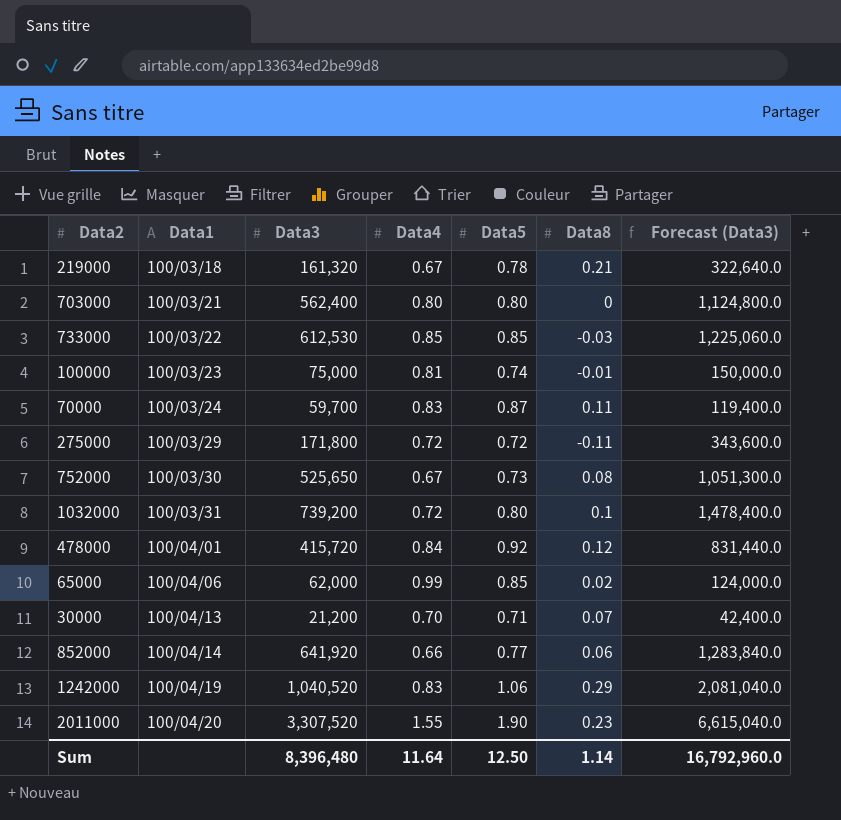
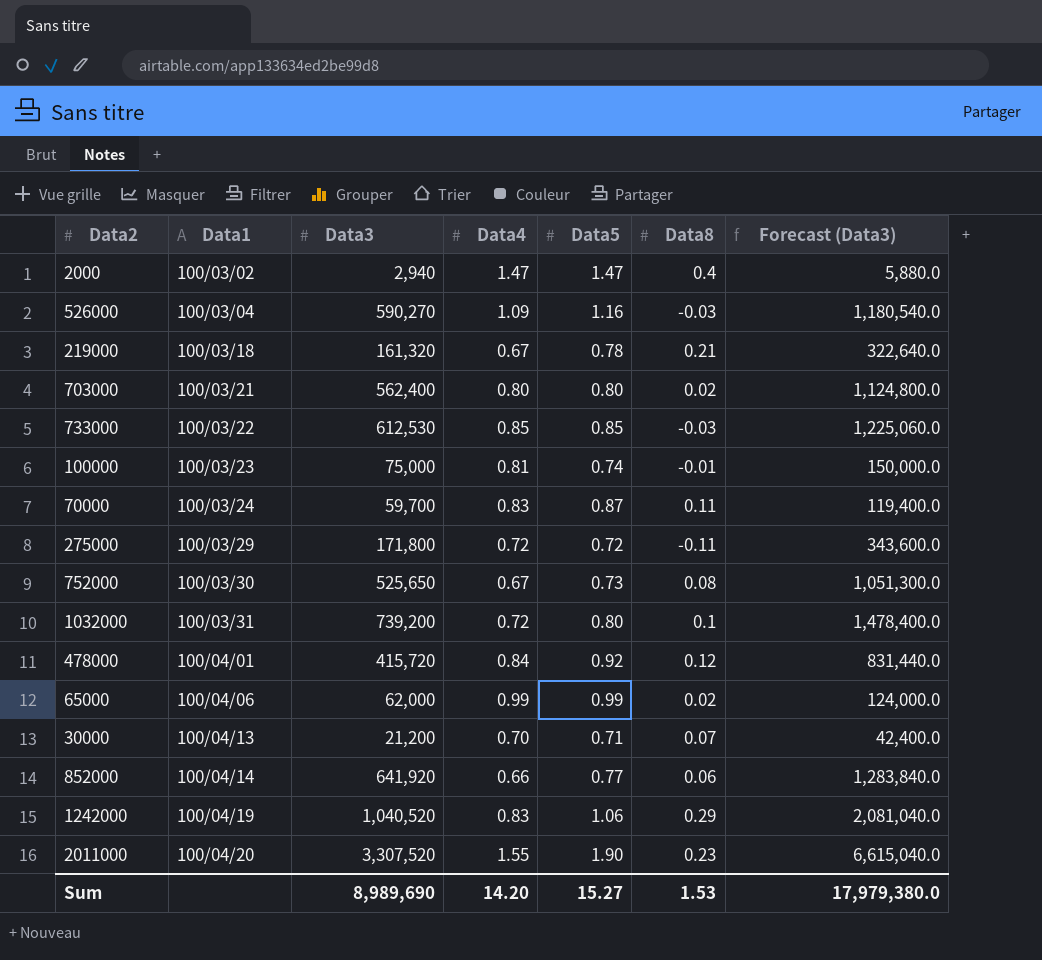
row 2000: none -> 100/03/02 | 2,940 | 1.47 | 1.47 | 0.4 | 5,880.0
row 526000: none -> 100/03/04 | 590,270 | 1.09 | 1.16 | -0.03 | 1,180,540.0
703000 | Data8: 0 -> 0.02
65000 | Data5: 0.85 -> 0.99
Sum | Data3: 8,396,480 -> 8,989,690
Sum | Data4: 11.64 -> 14.20
Sum | Data5: 12.50 -> 15.27
Sum | Data8: 1.14 -> 1.53
Sum | Forecast (Data3): 16,792,960.0 -> 17,979,380.0

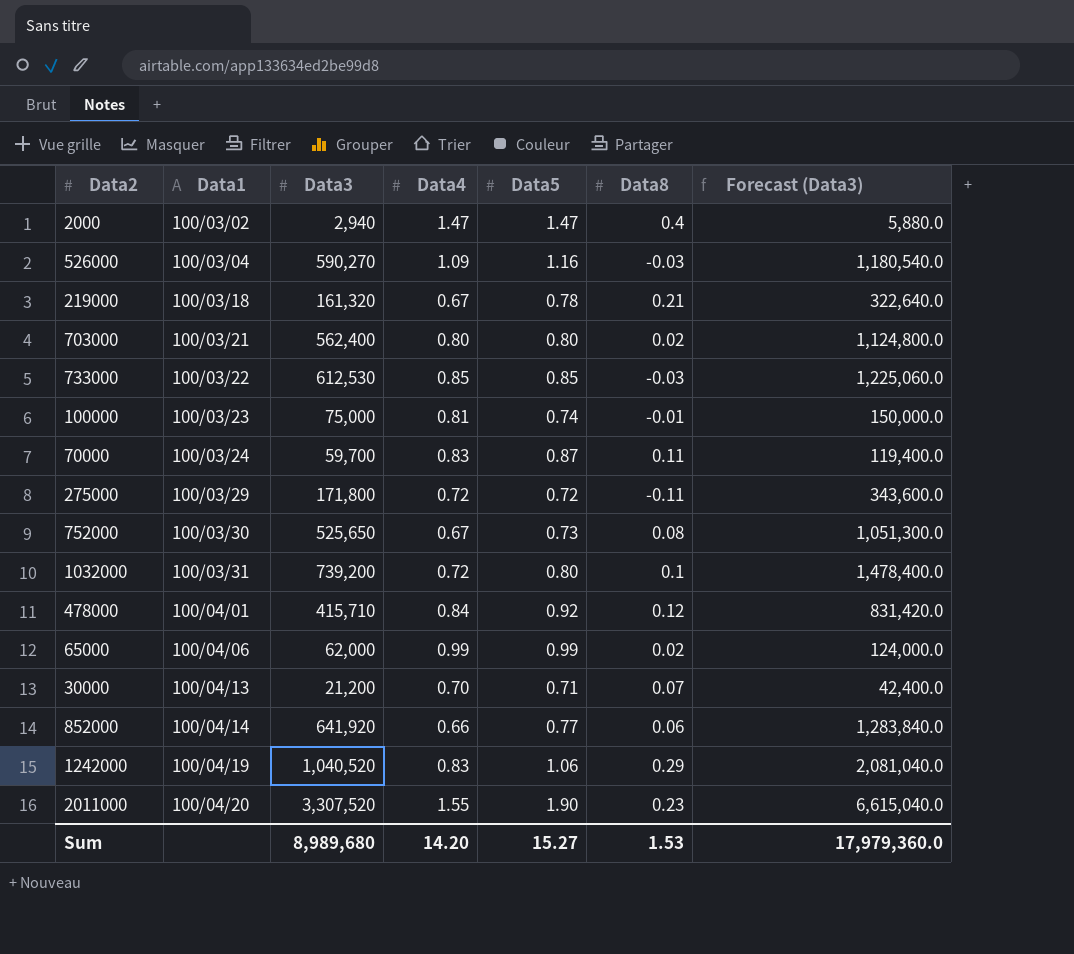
478000 | Data3: 415,720 -> 415,710
478000 | Forecast (Data3): 831,440.0 -> 831,420.0
Sum | Data3: 8,989,690 -> 8,989,680
Sum | Forecast (Data3): 17,979,380.0 -> 17,979,360.0

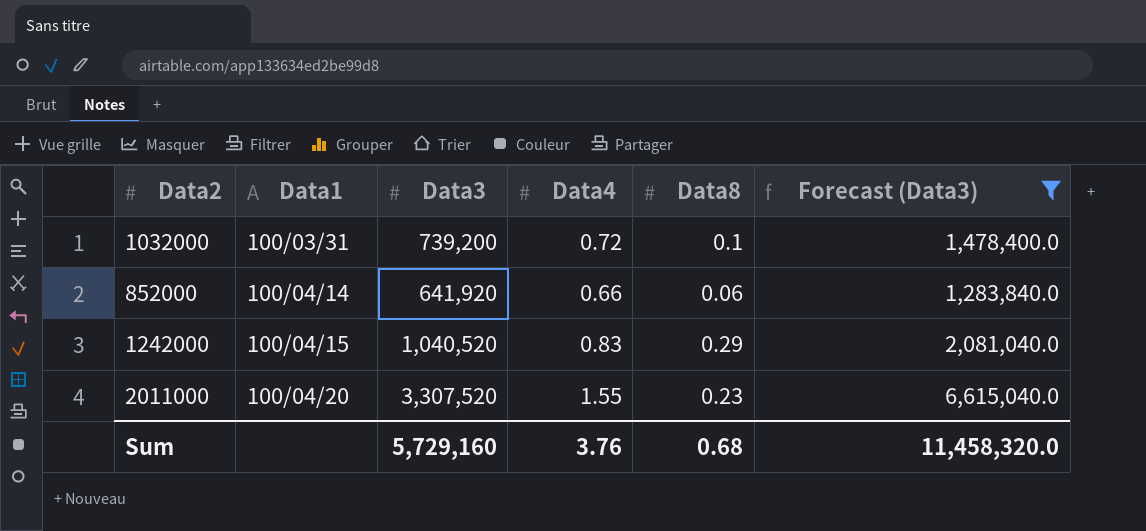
filter: none -> Forecast (Data3) >= 1,283,840.0
column Data5 | position: 5 -> none
1242000 | Data1: 100/04/19 -> 100/04/15
Sum | Data3: 8,989,680 -> 5,729,160
Sum | Data4: 14.20 -> 3.76
Sum | Data8: 1.53 -> 0.68
Sum | Forecast (Data3): 17,979,360.0 -> 11,458,320.0

